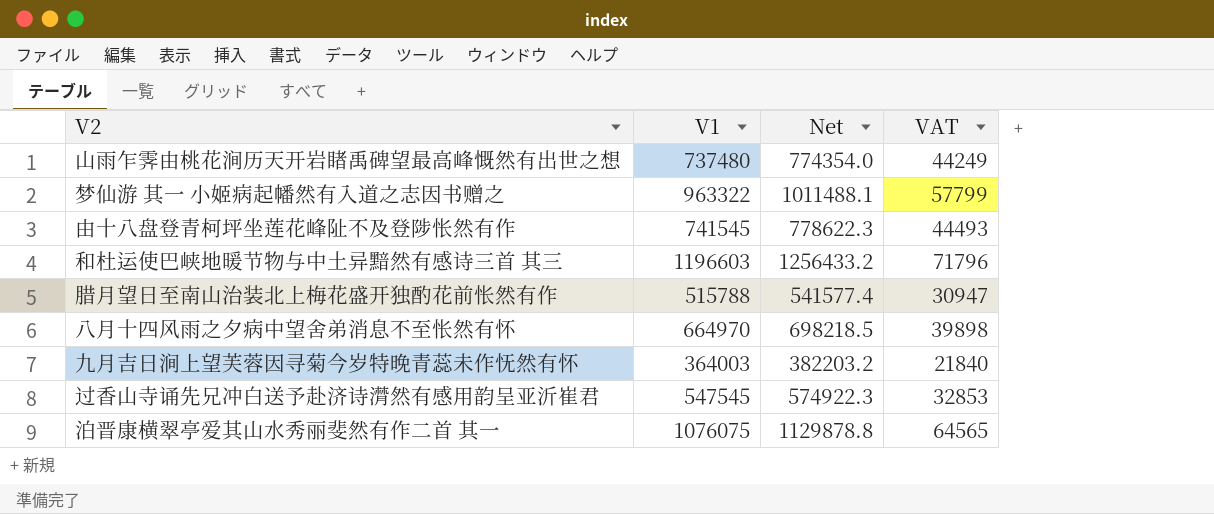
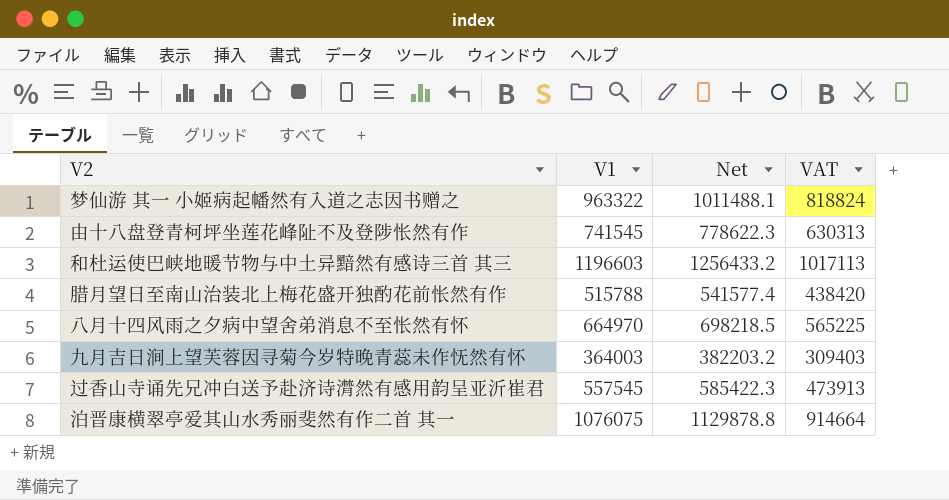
column VAT | formula: [V1] * 0.06 -> [V1] * 0.85
row 山雨乍霁由桃花涧历天开岩睹禹碑望最高峰慨然有出世之想: 737480 | 774354.0 | 44249 -> none
过香山寺诵先兄冲白送予赴济诗潸然有感用韵呈亚沂崔君 | V1: 547545 -> 557545
过香山寺诵先兄冲白送予赴济诗潸然有感用韵呈亚沂崔君 | Net: 574922.3 -> 585422.3

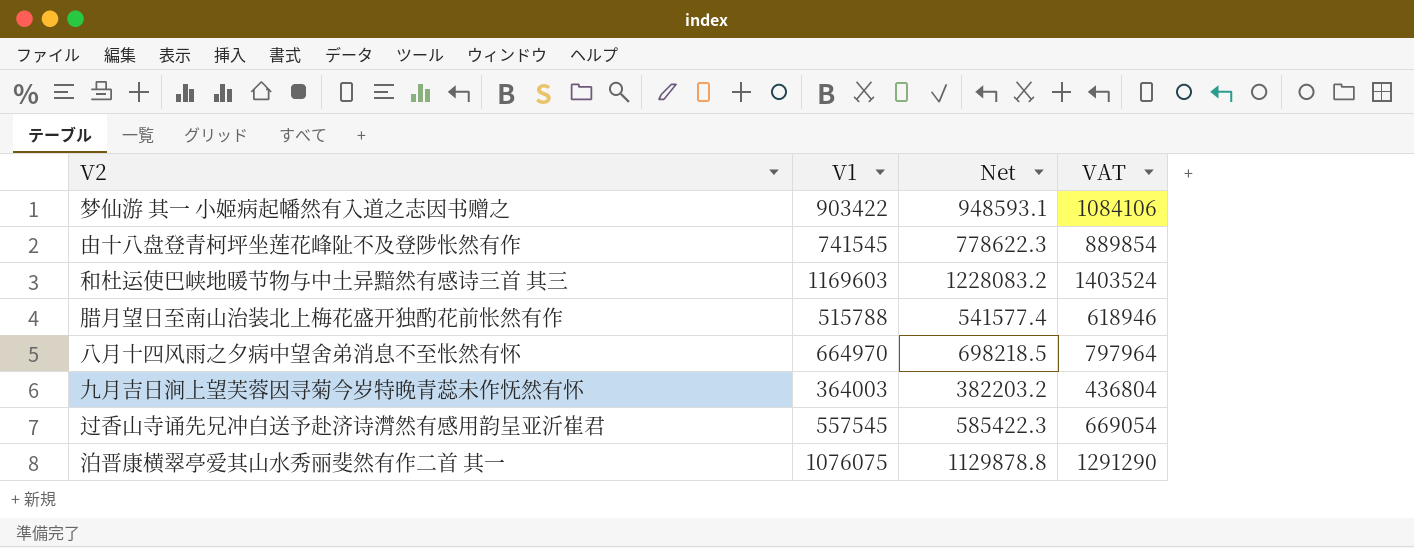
column VAT | formula: [V1] * 0.85 -> [V1] * 1.2
梦仙游 其一 小姬病起幡然有入道之志因书赠之 | V1: 963322 -> 903422
梦仙游 其一 小姬病起幡然有入道之志因书赠之 | Net: 1011488.1 -> 948593.1
和杜运使巴峡地暖节物与中土异黯然有感诗三首 其三 | V1: 1196603 -> 1169603
和杜运使巴峡地暖节物与中土异黯然有感诗三首 其三 | Net: 1256433.2 -> 1228083.2

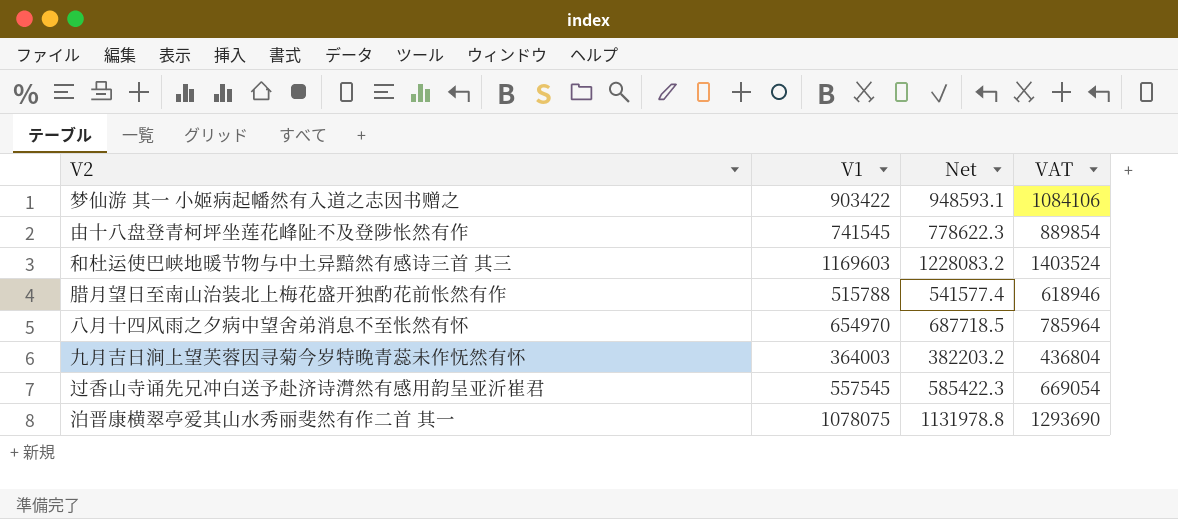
八月十四风雨之夕病中望舍弟消息不至怅然有怀 | V1: 664970 -> 654970
八月十四风雨之夕病中望舍弟消息不至怅然有怀 | Net: 698218.5 -> 687718.5
八月十四风雨之夕病中望舍弟消息不至怅然有怀 | VAT: 797964 -> 785964
泊晋康横翠亭爱其山水秀丽斐然有作二首 其一 | V1: 1076075 -> 1078075
泊晋康横翠亭爱其山水秀丽斐然有作二首 其一 | Net: 1129878.8 -> 1131978.8
泊晋康横翠亭爱其山水秀丽斐然有作二首 其一 | VAT: 1291290 -> 1293690

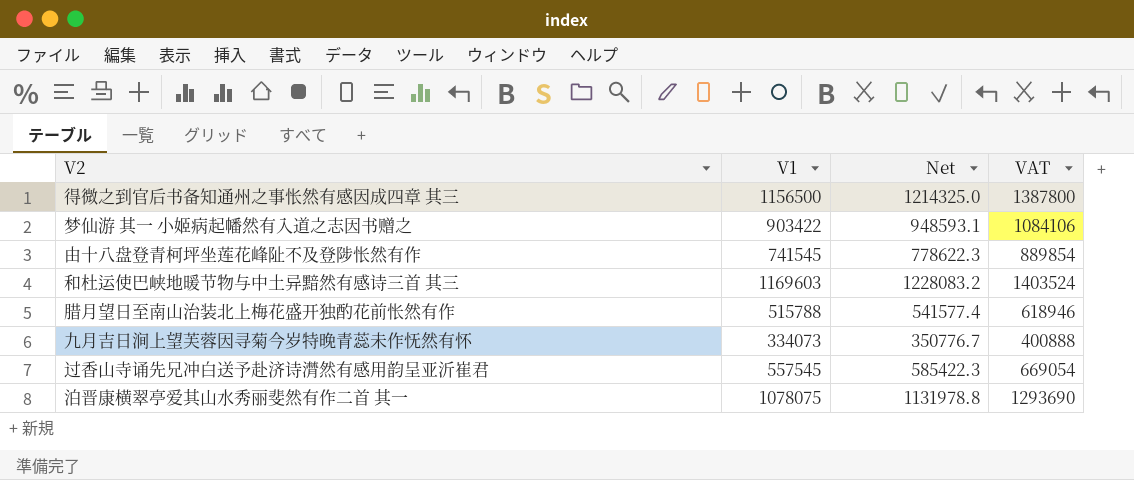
row 八月十四风雨之夕病中望舍弟消息不至怅然有怀: 654970 | 687718.5 | 785964 -> none
row 得微之到官后书备知通州之事怅然有感因成四章 其三: none -> 1156500 | 1214325.0 | 1387800
九月吉日涧上望芙蓉因寻菊今岁特晚青蕊未作怃然有怀 | V1: 364003 -> 334073
九月吉日涧上望芙蓉因寻菊今岁特晚青蕊未作怃然有怀 | Net: 382203.2 -> 350776.7
九月吉日涧上望芙蓉因寻菊今岁特晚青蕊未作怃然有怀 | VAT: 436804 -> 400888

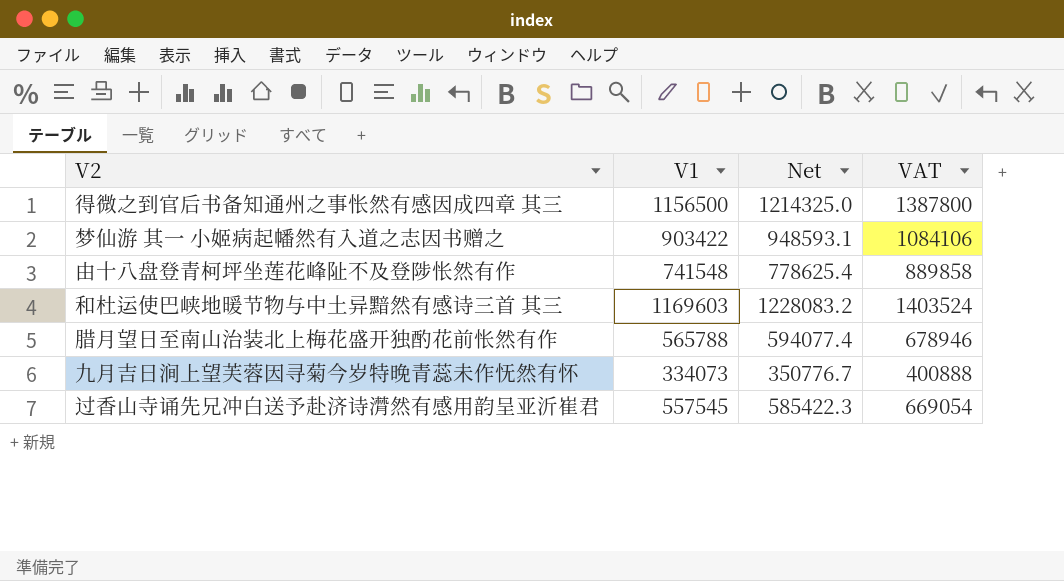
row 泊晋康横翠亭爱其山水秀丽斐然有作二首 其一: 1078075 | 1131978.8 | 1293690 -> none
由十八盘登青柯坪坐莲花峰阯不及登陟怅然有作 | V1: 741545 -> 741548
由十八盘登青柯坪坐莲花峰阯不及登陟怅然有作 | Net: 778622.3 -> 778625.4
由十八盘登青柯坪坐莲花峰阯不及登陟怅然有作 | VAT: 889854 -> 889858
腊月望日至南山治装北上梅花盛开独酌花前怅然有作 | V1: 515788 -> 565788
腊月望日至南山治装北上梅花盛开独酌花前怅然有作 | Net: 541577.4 -> 594077.4
腊月望日至南山治装北上梅花盛开独酌花前怅然有作 | VAT: 618946 -> 678946

